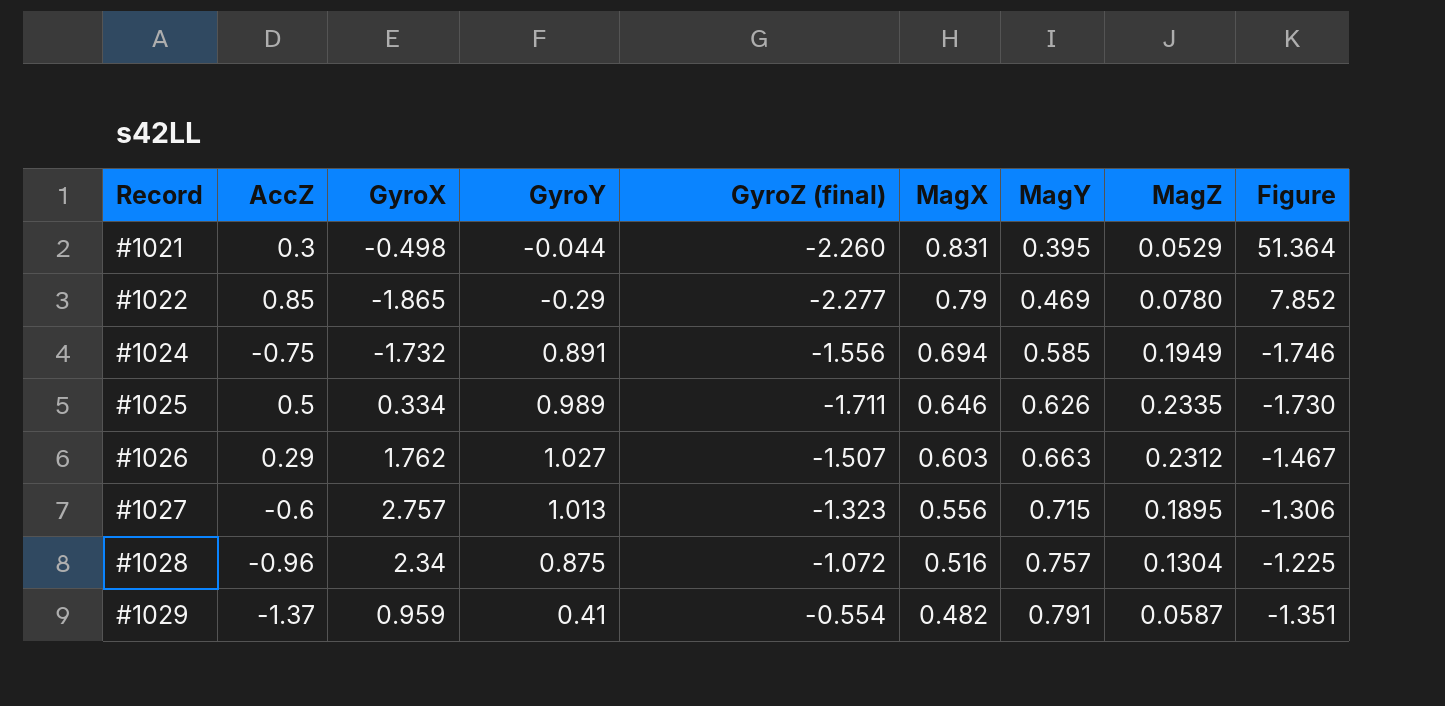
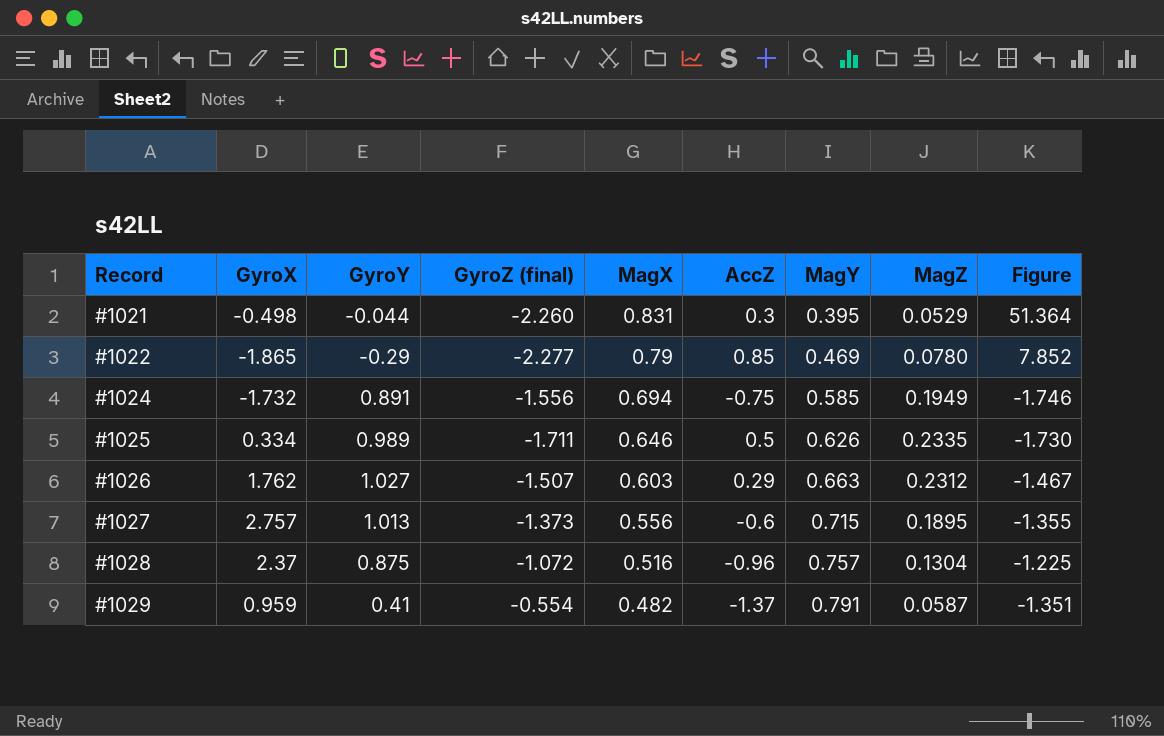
column AccZ | position: 2 -> 6
#1027 | GyroZ (final): -1.323 -> -1.373
#1027 | Figure: -1.306 -> -1.355
#1028 | GyroX: 2.34 -> 2.37

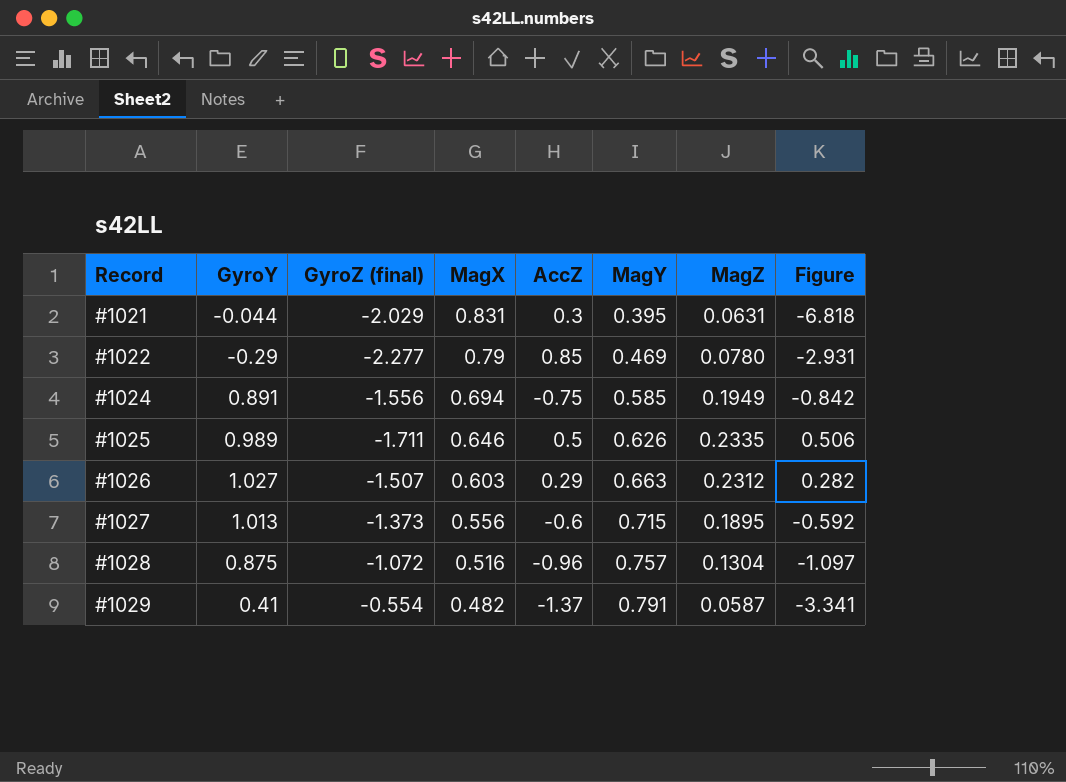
column GyroX | position: 2 -> none
column Figure | formula: [GyroZ (final)] / [GyroY] -> [AccZ] / [GyroY]
#1021 | GyroZ (final): -2.260 -> -2.029
#1021 | MagZ: 0.0529 -> 0.0631

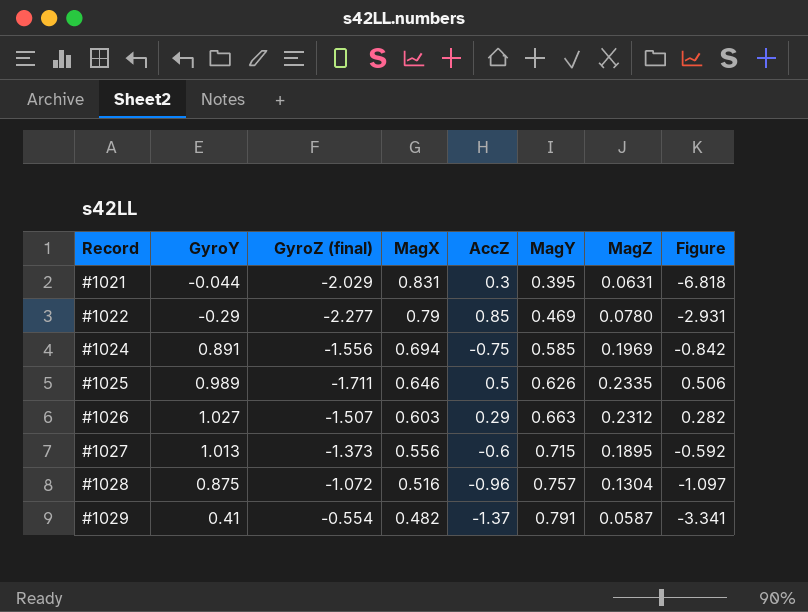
#1024 | MagZ: 0.1949 -> 0.1969

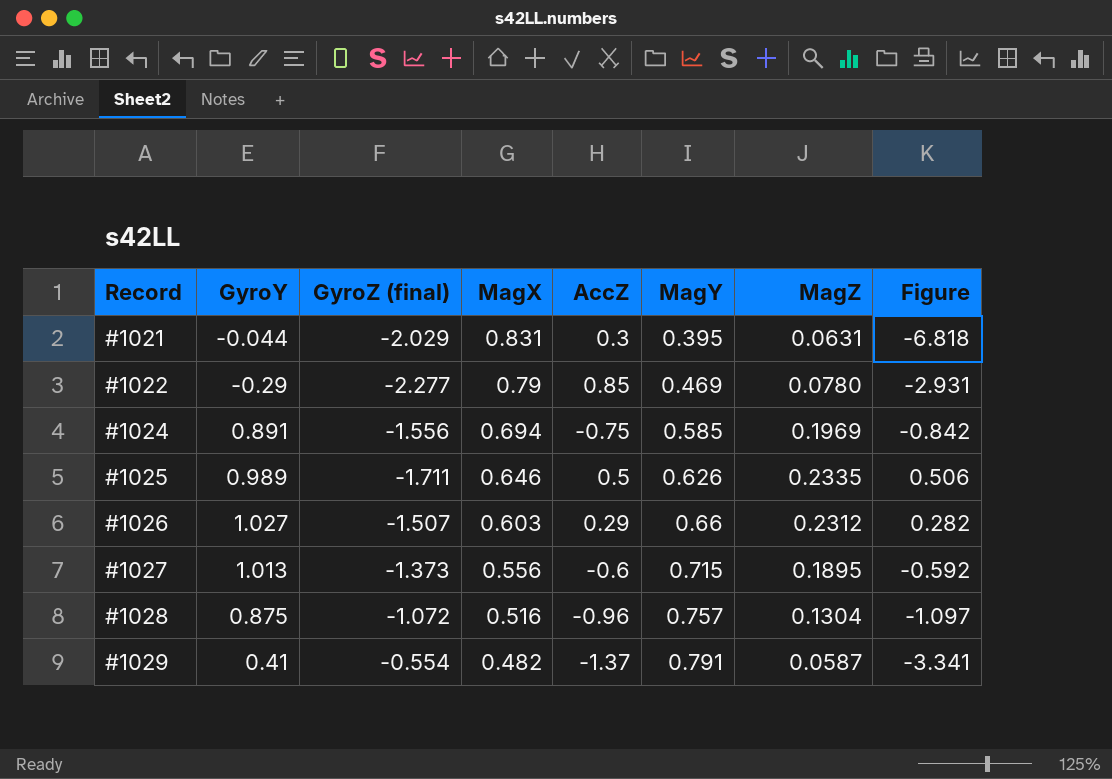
#1026 | MagY: 0.663 -> 0.66

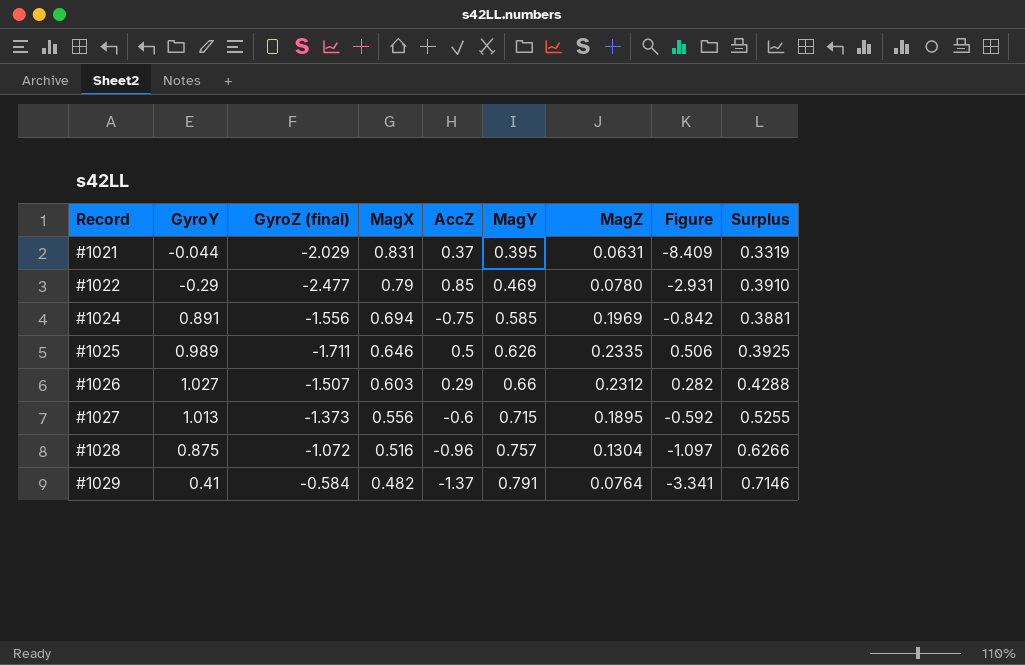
column Surplus | formula: none -> [MagY] - [MagZ]
#1021 | AccZ: 0.3 -> 0.37
#1021 | Figure: -6.818 -> -8.409
#1022 | GyroZ (final): -2.277 -> -2.477
#1029 | GyroZ (final): -0.554 -> -0.584
#1029 | MagZ: 0.0587 -> 0.0764

